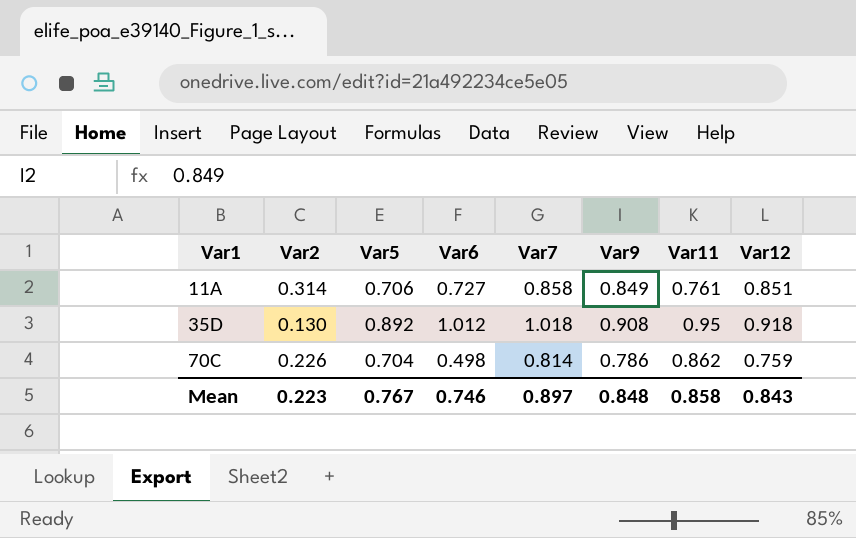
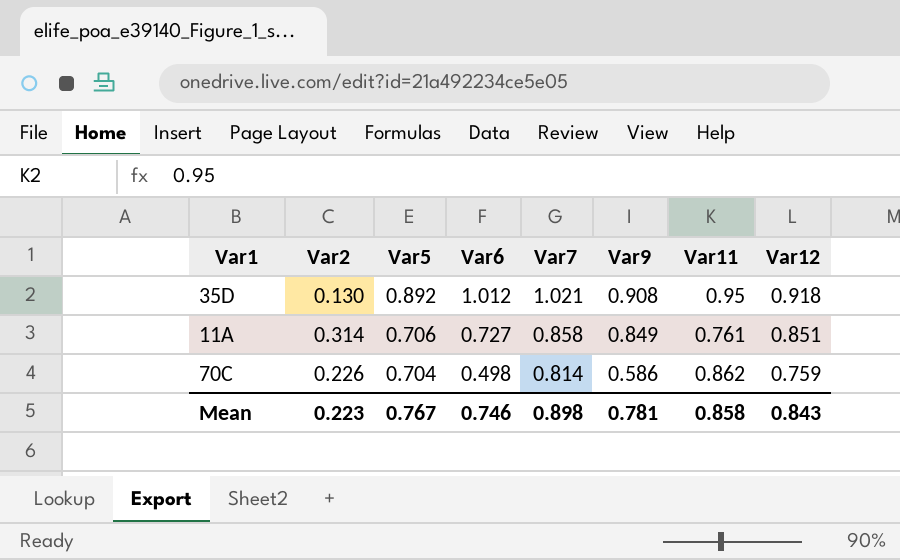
row order: Var1 ascending -> Var5 descending
35D | Var7: 1.018 -> 1.021
70C | Var9: 0.786 -> 0.586
Mean | Var7: 0.897 -> 0.898
Mean | Var9: 0.848 -> 0.781

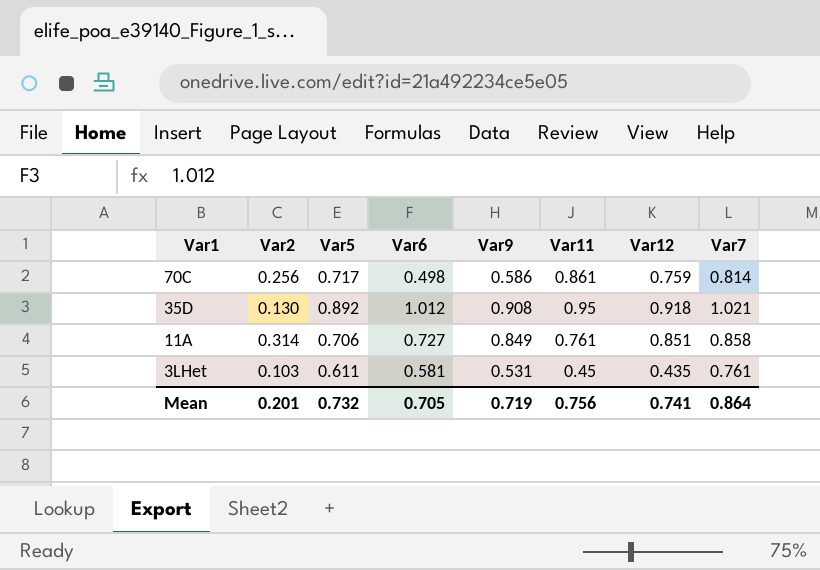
row order: Var5 descending -> Var1 descending
column Var7 | position: 5 -> 8
70C | Var2: 0.226 -> 0.256
70C | Var5: 0.704 -> 0.717
70C | Var11: 0.862 -> 0.861
row 3LHet: none -> 0.103 | 0.611 | 0.581 | 0.531 | 0.45 | 0.435 | 0.761
Mean | Var2: 0.223 -> 0.201
Mean | Var5: 0.767 -> 0.732
Mean | Var6: 0.746 -> 0.705
Mean | Var9: 0.781 -> 0.719
Mean | Var11: 0.858 -> 0.756
Mean | Var12: 0.843 -> 0.741
Mean | Var7: 0.898 -> 0.864

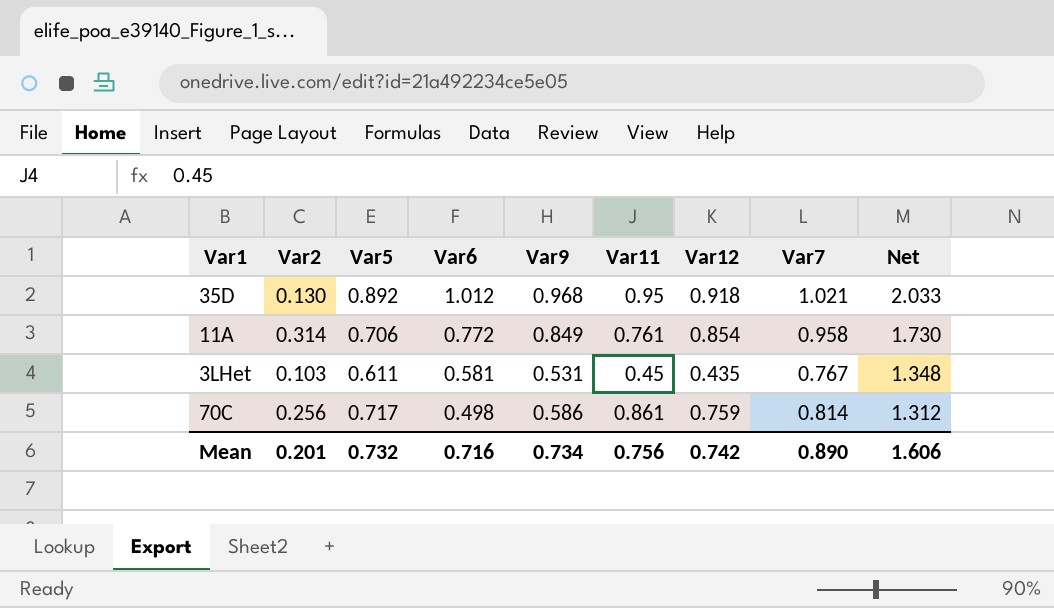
row order: Var1 descending -> Var6 descending
column Net | formula: none -> [Var6] + [Var7]
35D | Var9: 0.908 -> 0.968
11A | Var6: 0.727 -> 0.772
11A | Var12: 0.851 -> 0.854
11A | Var7: 0.858 -> 0.958
3LHet | Var7: 0.761 -> 0.767
Mean | Var6: 0.705 -> 0.716
Mean | Var9: 0.719 -> 0.734
Mean | Var12: 0.741 -> 0.742
Mean | Var7: 0.864 -> 0.890

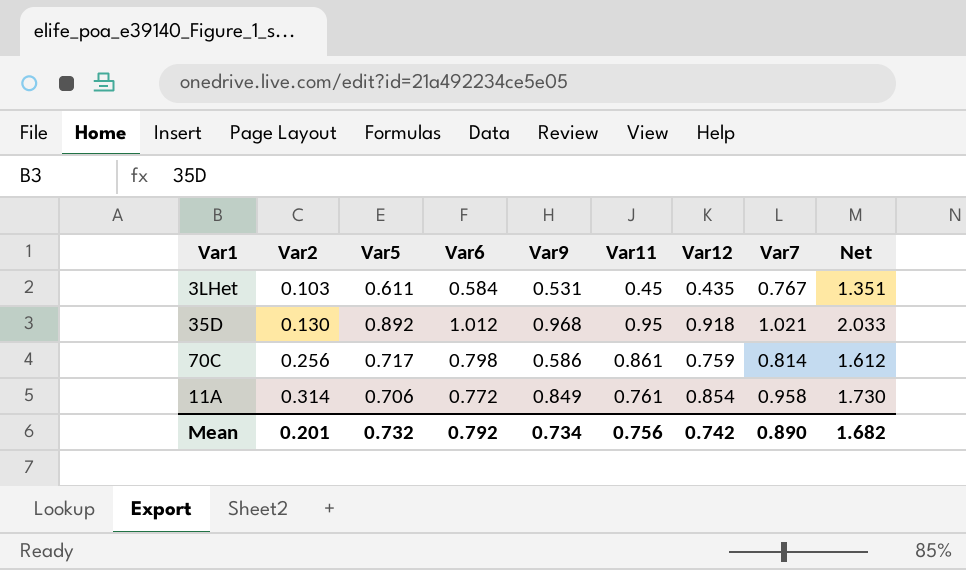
row order: Var6 descending -> Var2 ascending
3LHet | Var6: 0.581 -> 0.584
3LHet | Net: 1.348 -> 1.351
70C | Var6: 0.498 -> 0.798
70C | Net: 1.312 -> 1.612
Mean | Var6: 0.716 -> 0.792
Mean | Net: 1.606 -> 1.682

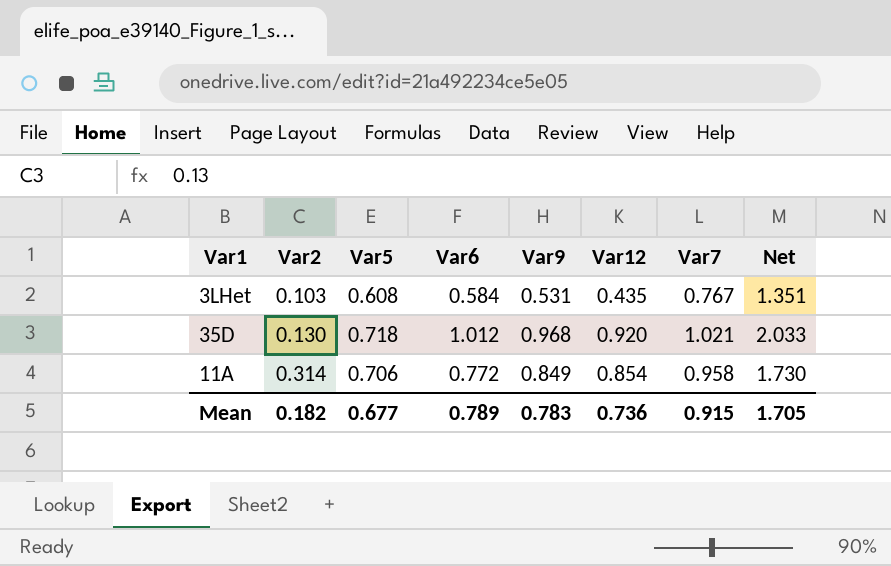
column Var11 | position: 6 -> none
row 70C: 0.256 | 0.717 | 0.798 | 0.586 | 0.861 | 0.759 | 0.814 | 1.612 -> none
3LHet | Var5: 0.611 -> 0.608
35D | Var5: 0.892 -> 0.718
35D | Var12: 0.918 -> 0.920
Mean | Var2: 0.201 -> 0.182
Mean | Var5: 0.732 -> 0.677
Mean | Var6: 0.792 -> 0.789
Mean | Var9: 0.734 -> 0.783
Mean | Var12: 0.742 -> 0.736
Mean | Var7: 0.890 -> 0.915
Mean | Net: 1.682 -> 1.705

